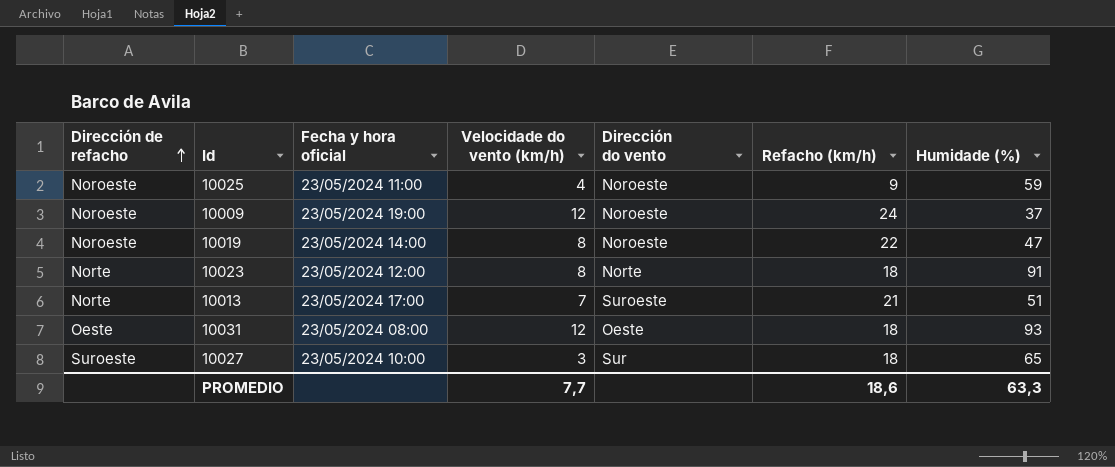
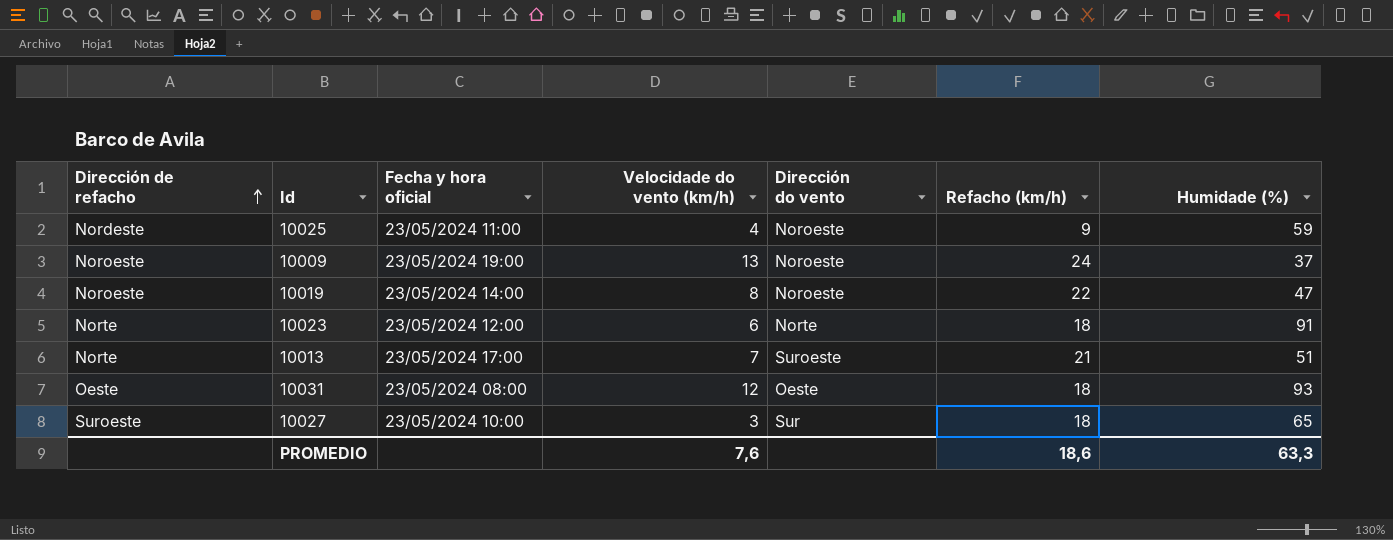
10025 | Dirección de refacho: Noroeste -> Nordeste
10009 | Velocidade do vento (km/h): 12 -> 13
10023 | Velocidade do vento (km/h): 8 -> 6
PROMEDIO | Velocidade do vento (km/h): 7,7 -> 7,6

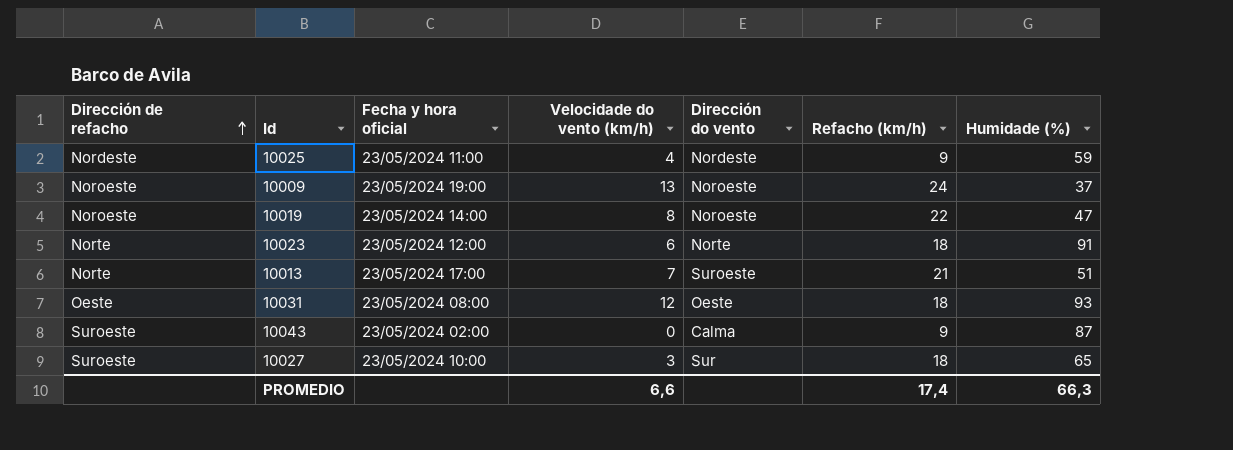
10025 | Dirección do vento: Noroeste -> Nordeste
row 10043: none -> Suroeste | 23/05/2024 02:00 | 0 | Calma | 9 | 87
PROMEDIO | Velocidade do vento (km/h): 7,6 -> 6,6
PROMEDIO | Refacho (km/h): 18,6 -> 17,4
PROMEDIO | Humidade (%): 63,3 -> 66,3

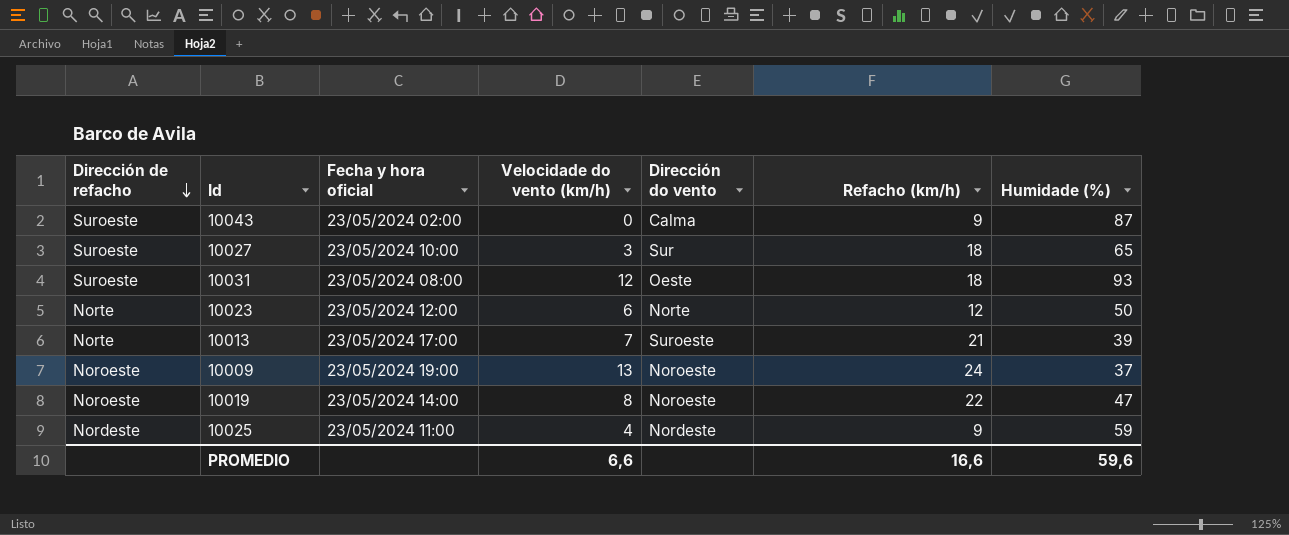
row order: Dirección de refacho ascending -> Dirección de refacho descending
10031 | Dirección de refacho: Oeste -> Suroeste
10023 | Refacho (km/h): 18 -> 12
10023 | Humidade (%): 91 -> 50
10013 | Humidade (%): 51 -> 39
PROMEDIO | Refacho (km/h): 17,4 -> 16,6
PROMEDIO | Humidade (%): 66,3 -> 59,6

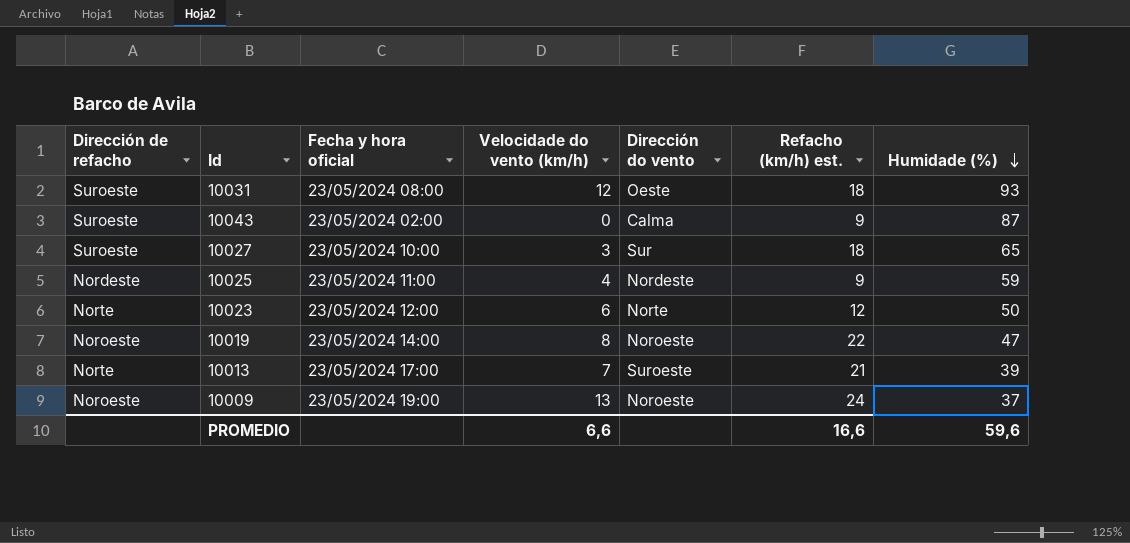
row order: Dirección de refacho descending -> Humidade (%) descending
column name: Refacho (km/h) -> Refacho (km/h) est.

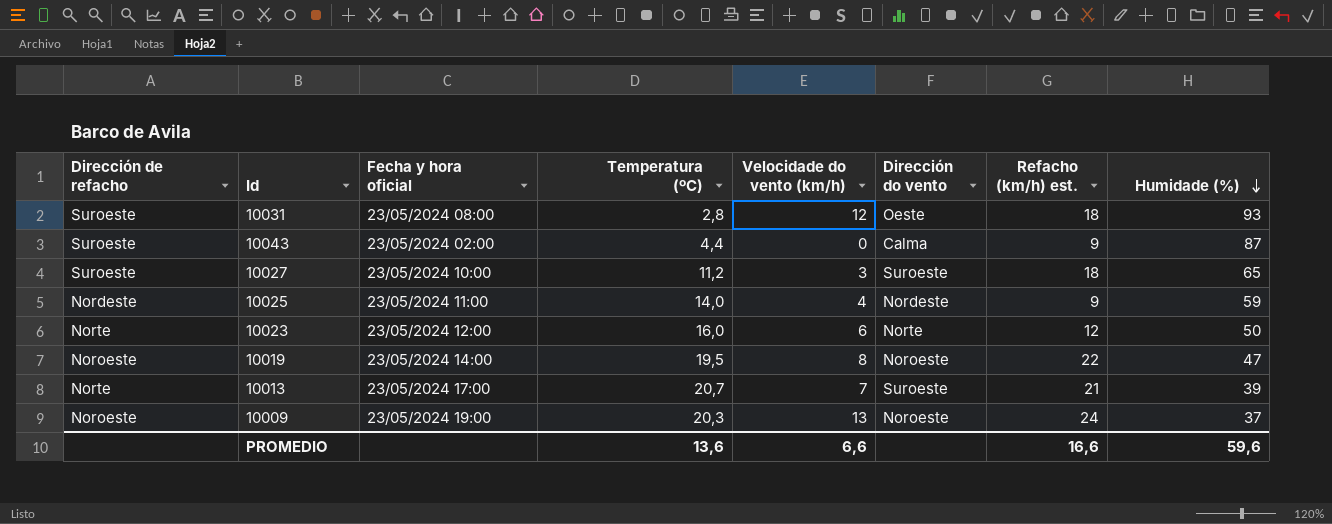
column Temperatura (ºC) | position: none -> 4
10027 | Dirección do vento: Sur -> Suroeste

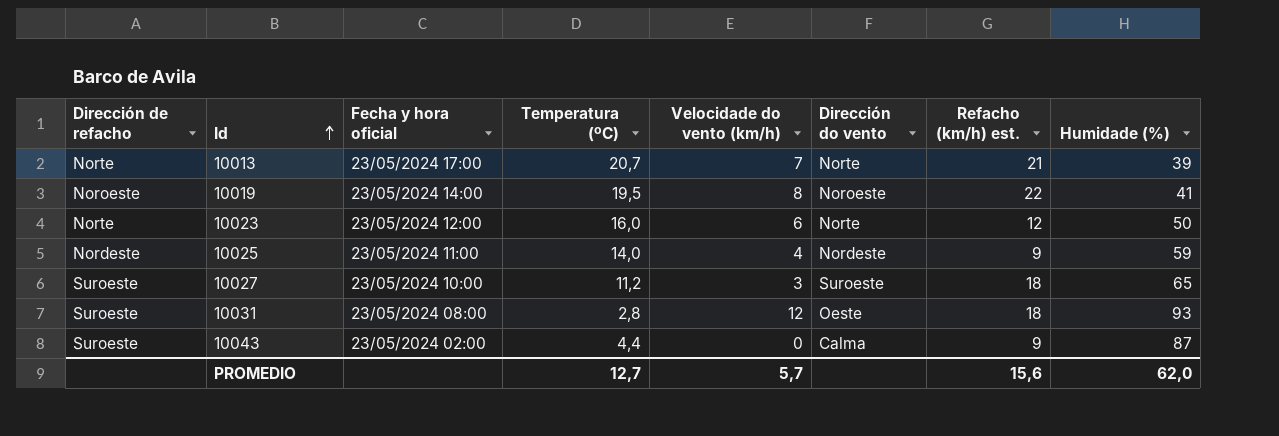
row order: Humidade (%) descending -> Id ascending
row 10009: Noroeste | 23/05/2024 19:00 | 20,3 | 13 | Noroeste | 24 | 37 -> none
10013 | Dirección do vento: Suroeste -> Norte
10019 | Humidade (%): 47 -> 41
PROMEDIO | Temperatura (ºC): 13,6 -> 12,7
PROMEDIO | Velocidade do vento (km/h): 6,6 -> 5,7
PROMEDIO | Refacho (km/h) est.: 16,6 -> 15,6
PROMEDIO | Humidade (%): 59,6 -> 62,0

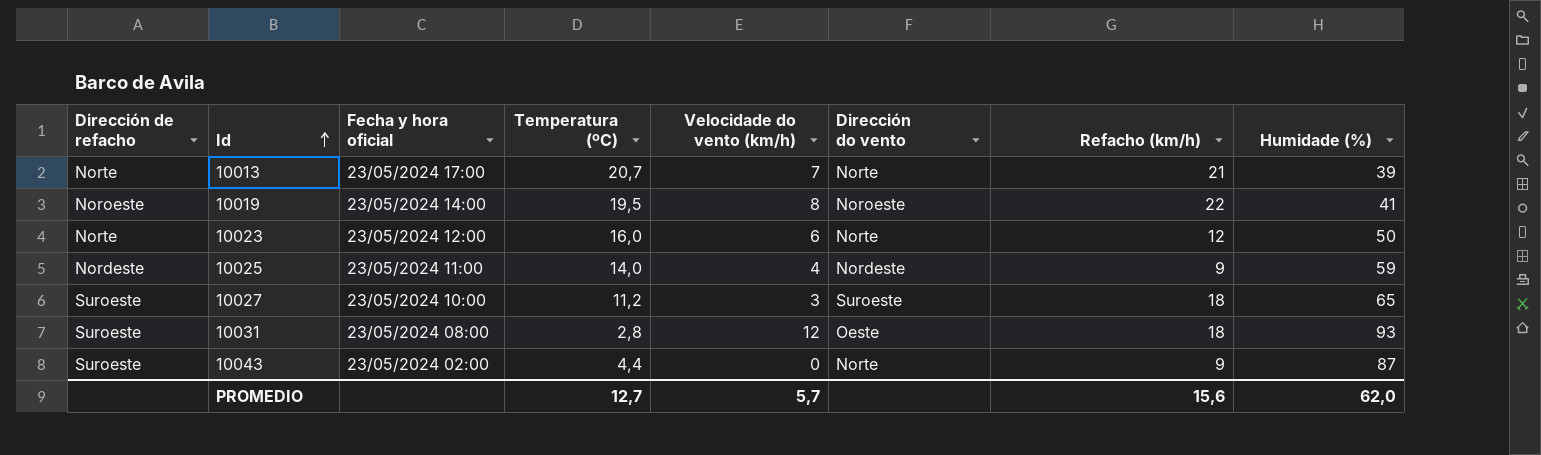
column name: Refacho (km/h) est. -> Refacho (km/h)
10043 | Dirección do vento: Calma -> Norte

